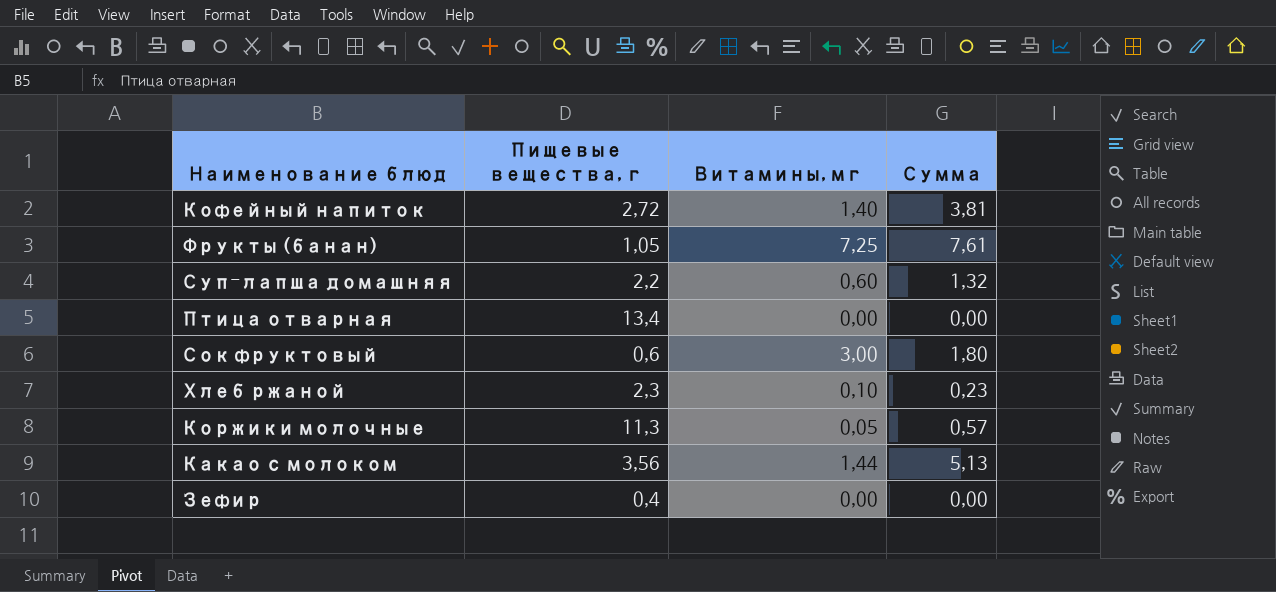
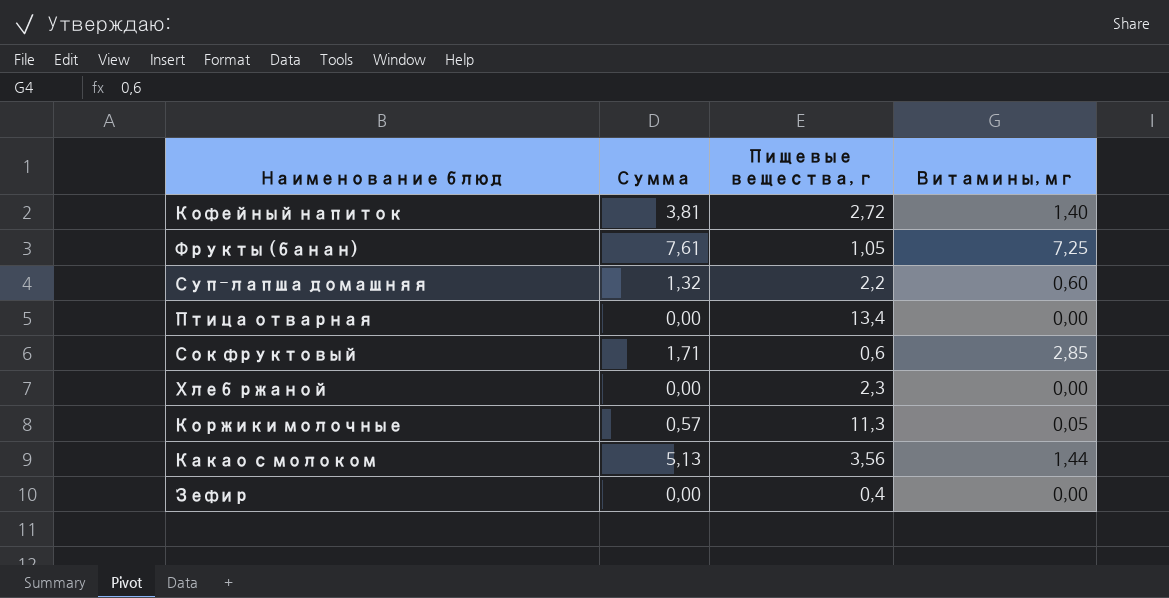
column Сумма | position: 4 -> 2
Сок фруктовый | Сумма: 1,80 -> 1,71
Сок фруктовый | Витамины, мг: 3,00 -> 2,85
Хлеб ржаной | Сумма: 0,23 -> 0,00
Хлеб ржаной | Витамины, мг: 0,10 -> 0,00

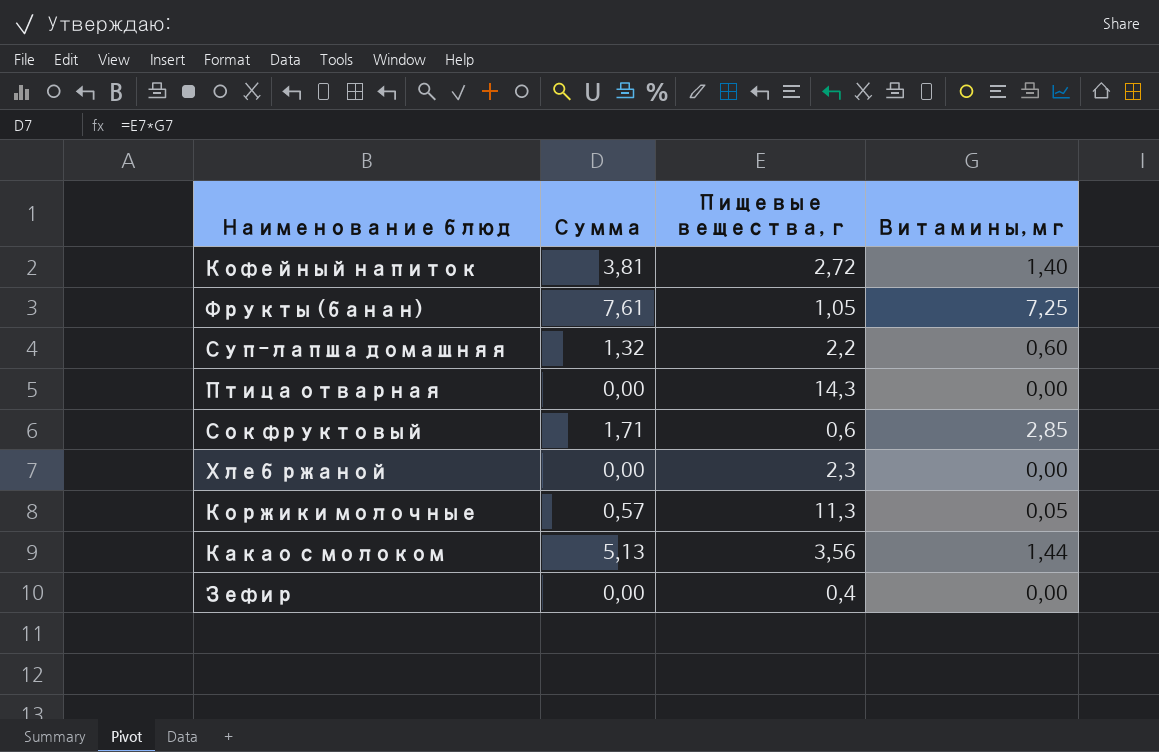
Птица отварная | Пищевые вещества, г: 13,4 -> 14,3

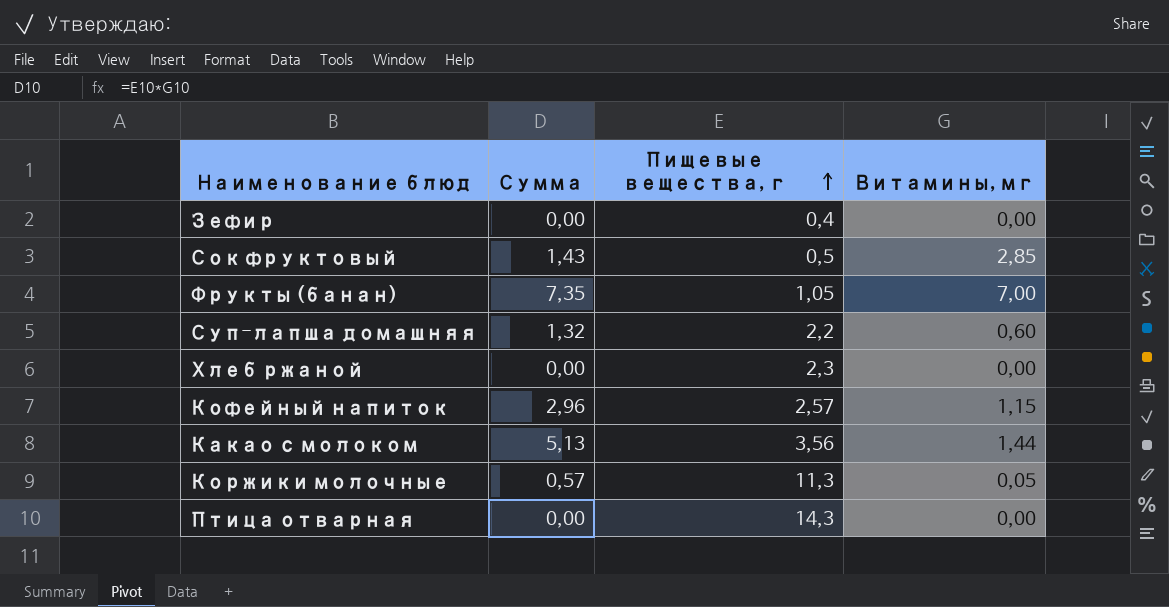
row order: none -> Пищевые вещества, г ascending
Сок фруктовый | Сумма: 1,71 -> 1,43
Сок фруктовый | Пищевые вещества, г: 0,6 -> 0,5
Фрукты (банан) | Сумма: 7,61 -> 7,35
Фрукты (банан) | Витамины, мг: 7,25 -> 7,00
Кофейный напиток | Сумма: 3,81 -> 2,96
Кофейный напиток | Пищевые вещества, г: 2,72 -> 2,57
Кофейный напиток | Витамины, мг: 1,40 -> 1,15

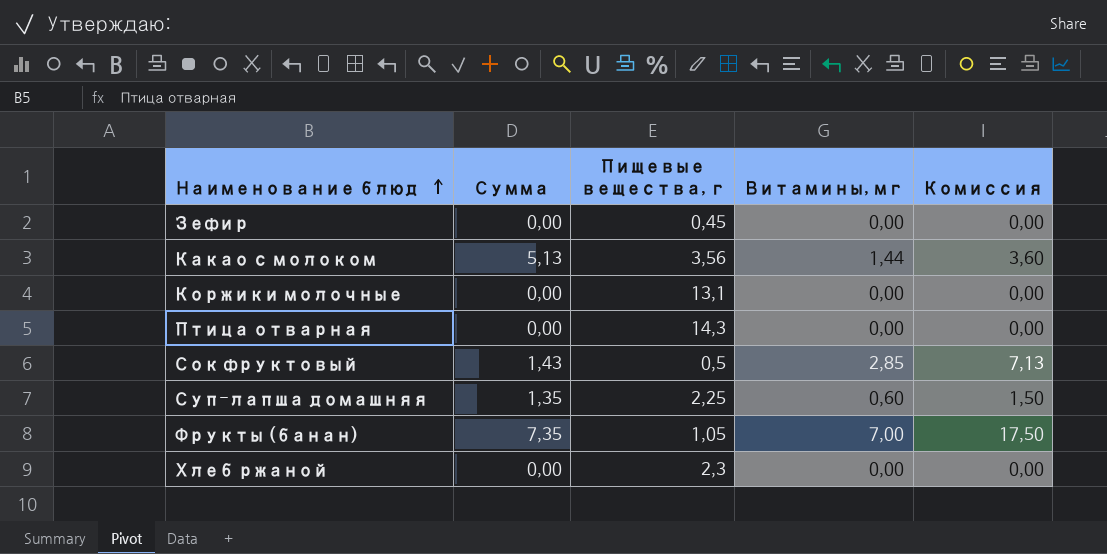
row order: Пищевые вещества, г ascending -> Наименование блюд ascending
column Комиссия | formula: none -> [Витамины, мг] * 2,5
row Кофейный напиток: 2,96 | 2,57 | 1,15 -> none
Зефир | Пищевые вещества, г: 0,4 -> 0,45
Коржики молочные | Сумма: 0,57 -> 0,00
Коржики молочные | Пищевые вещества, г: 11,3 -> 13,1
Коржики молочные | Витамины, мг: 0,05 -> 0,00
Суп-лапша домашняя | Сумма: 1,32 -> 1,35
Суп-лапша домашняя | Пищевые вещества, г: 2,2 -> 2,25

